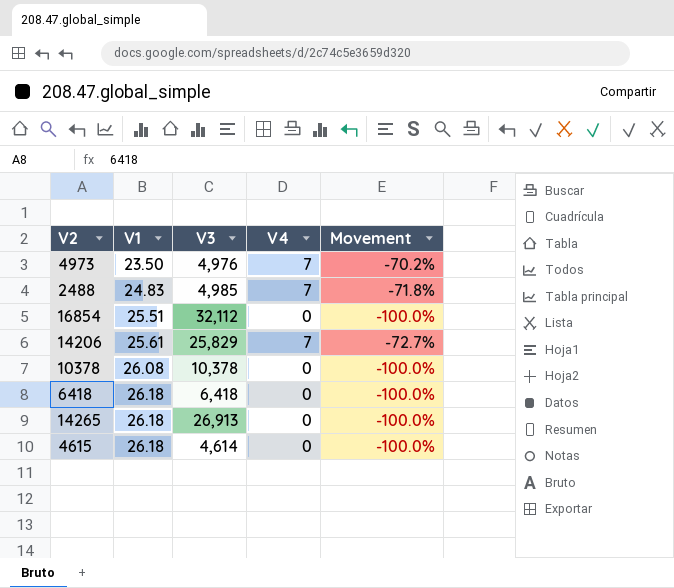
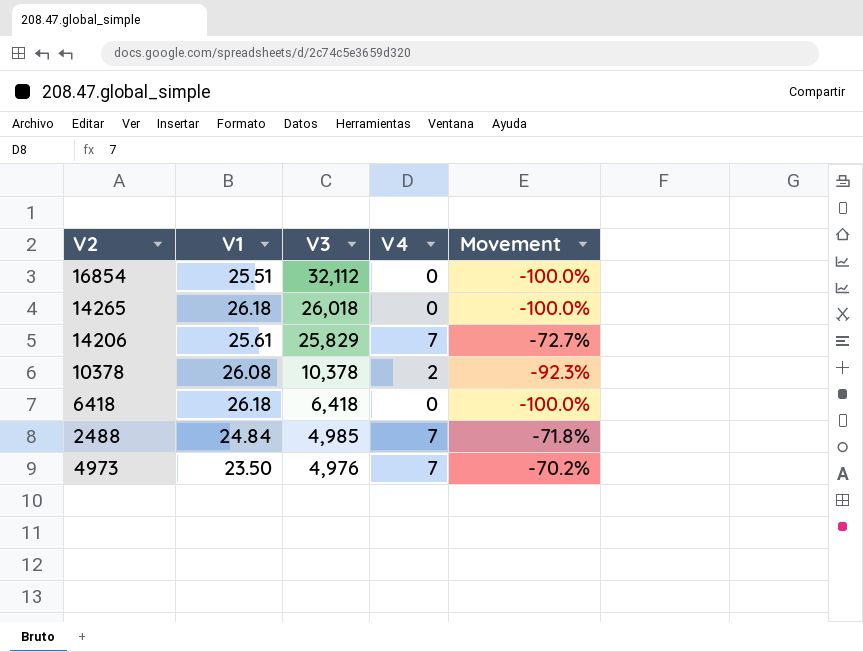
row order: V1 ascending -> V3 descending
row 4615: 26.18 | 4,614 | 0 | -100.0% -> none
14265 | V3: 26,913 -> 26,018
10378 | V4: 0 -> 2
10378 | Movement: -100.0% -> -92.3%
2488 | V1: 24.83 -> 24.84

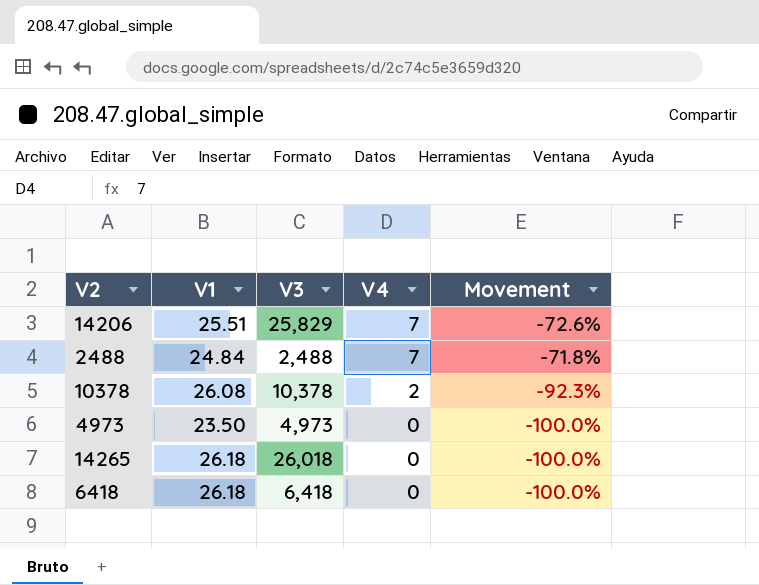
row order: V3 descending -> V4 descending
row 16854: 25.51 | 32,112 | 0 | -100.0% -> none
14206 | V1: 25.61 -> 25.51
14206 | Movement: -72.7% -> -72.6%
2488 | V3: 4,985 -> 2,488
4973 | V3: 4,976 -> 4,973
4973 | V4: 7 -> 0
4973 | Movement: -70.2% -> -100.0%

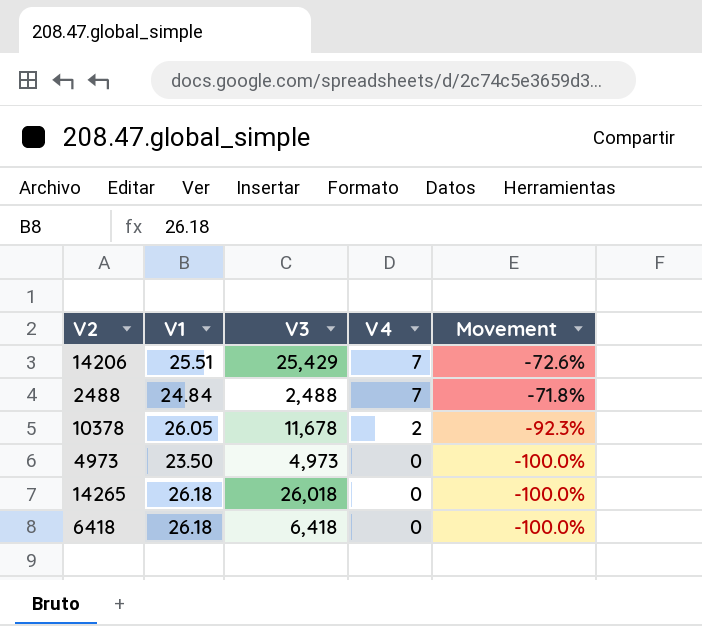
14206 | V3: 25,829 -> 25,429
10378 | V1: 26.08 -> 26.05
10378 | V3: 10,378 -> 11,678

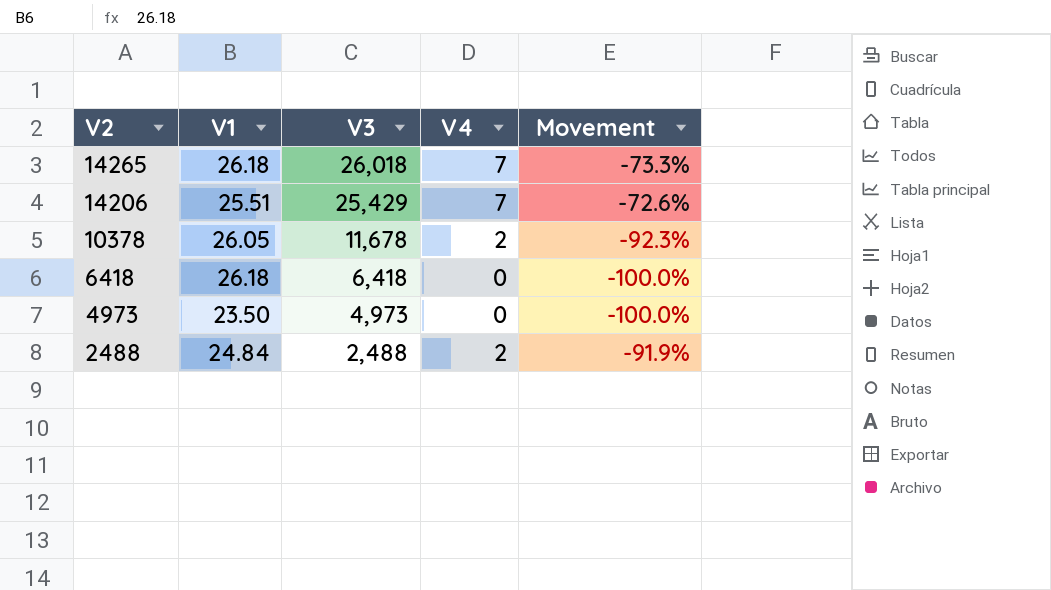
row order: V4 descending -> V2 descending
14265 | V4: 0 -> 7
14265 | Movement: -100.0% -> -73.3%
2488 | V4: 7 -> 2
2488 | Movement: -71.8% -> -91.9%

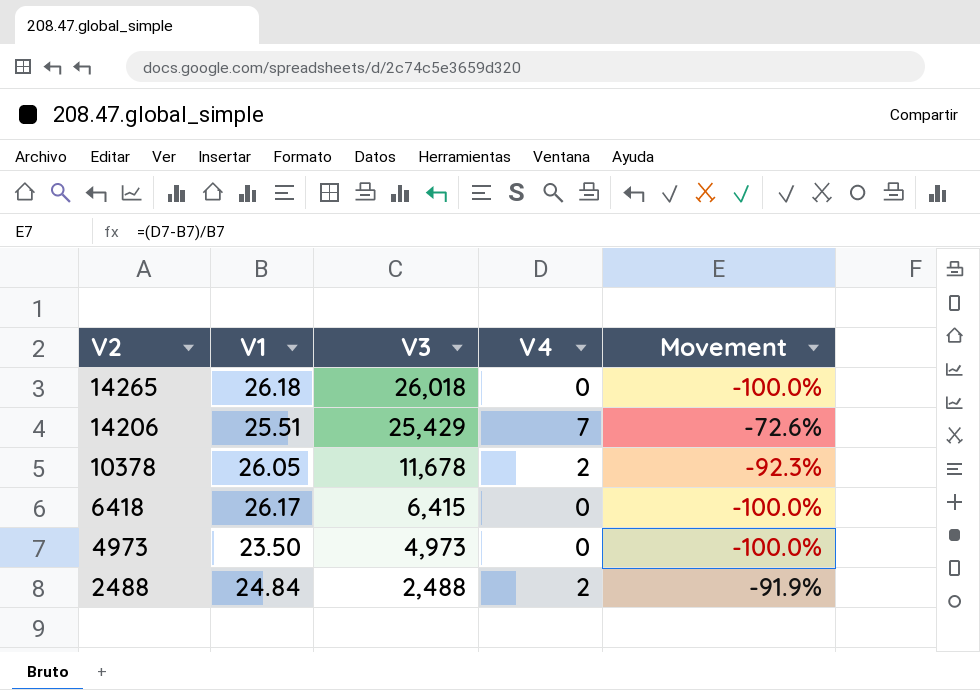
14265 | V4: 7 -> 0
14265 | Movement: -73.3% -> -100.0%
6418 | V1: 26.18 -> 26.17
6418 | V3: 6,418 -> 6,415

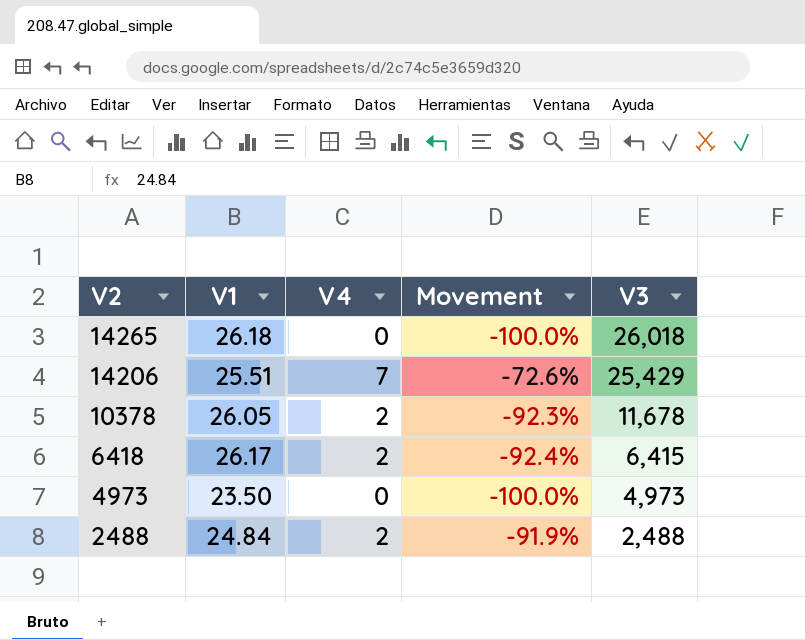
column V3 | position: 3 -> 5
6418 | V4: 0 -> 2
6418 | Movement: -100.0% -> -92.4%

